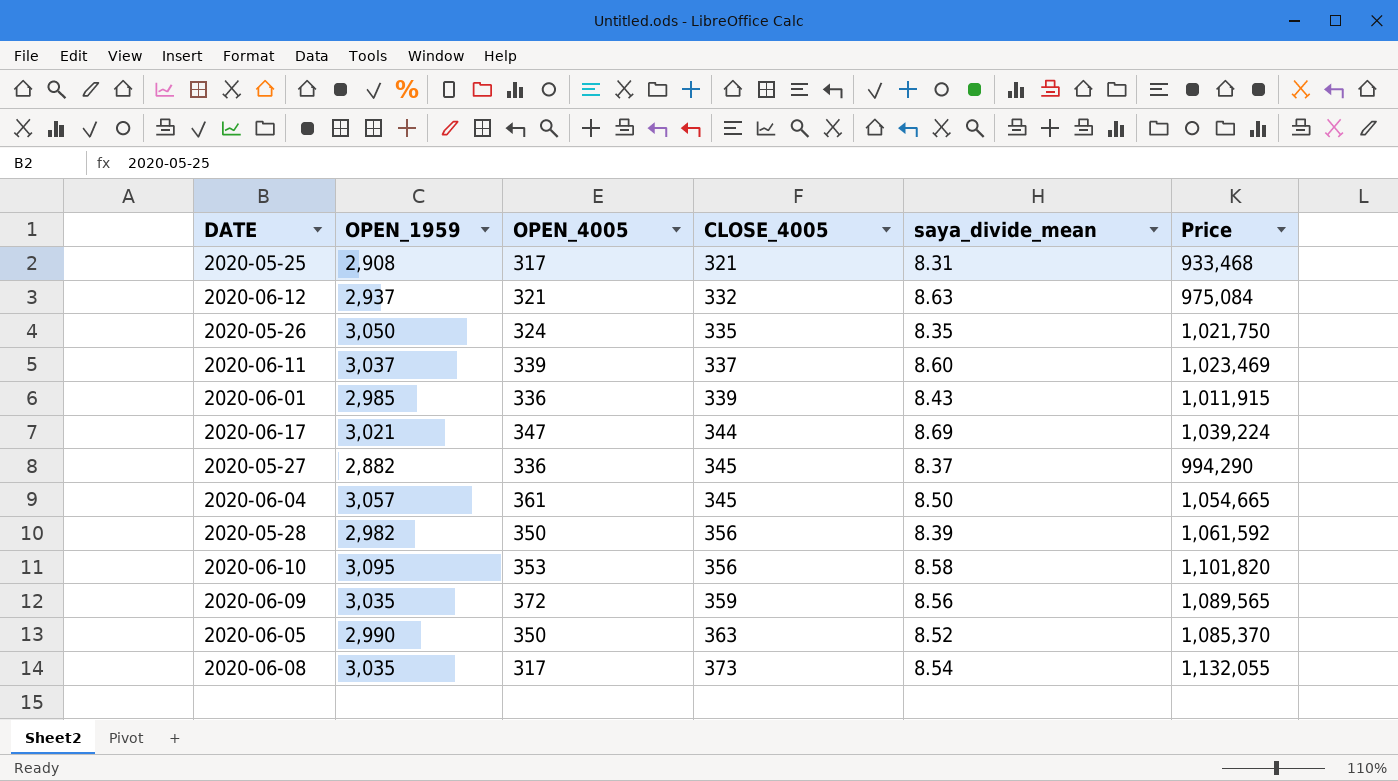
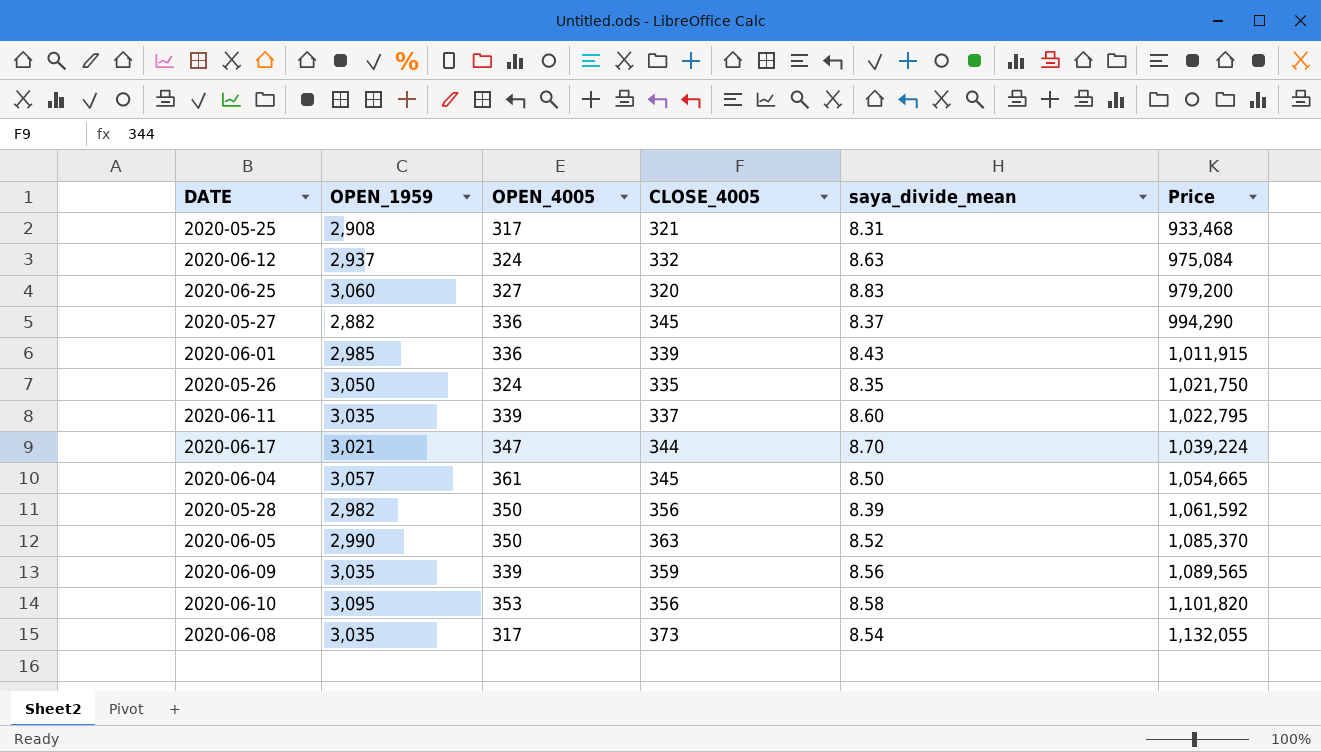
row order: CLOSE_4005 ascending -> Price ascending
2020-06-12 | OPEN_4005: 321 -> 324
row 2020-06-25: none -> 3,060 | 327 | 320 | 8.83 | 979,200
2020-06-11 | OPEN_1959: 3,037 -> 3,035
2020-06-11 | Price: 1,023,469 -> 1,022,795
2020-06-17 | saya_divide_mean: 8.69 -> 8.70
2020-06-09 | OPEN_4005: 372 -> 339

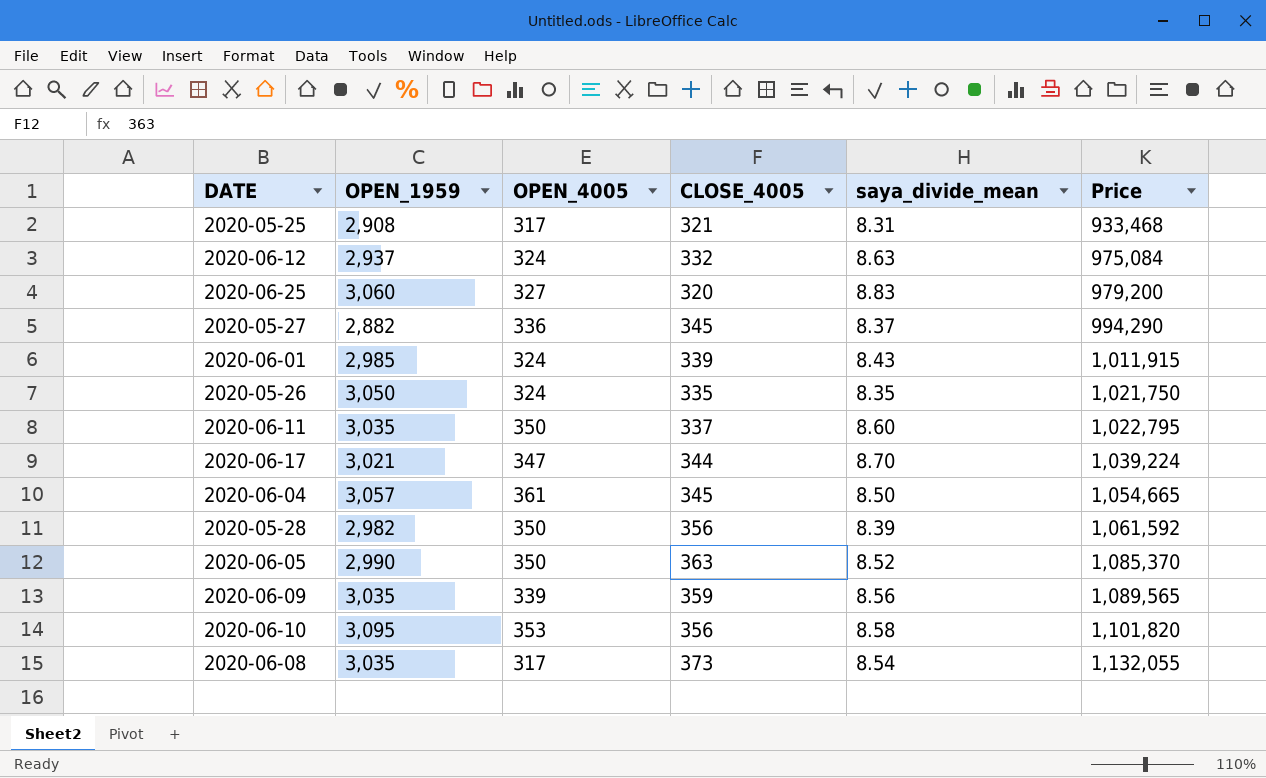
2020-06-01 | OPEN_4005: 336 -> 324
2020-06-11 | OPEN_4005: 339 -> 350

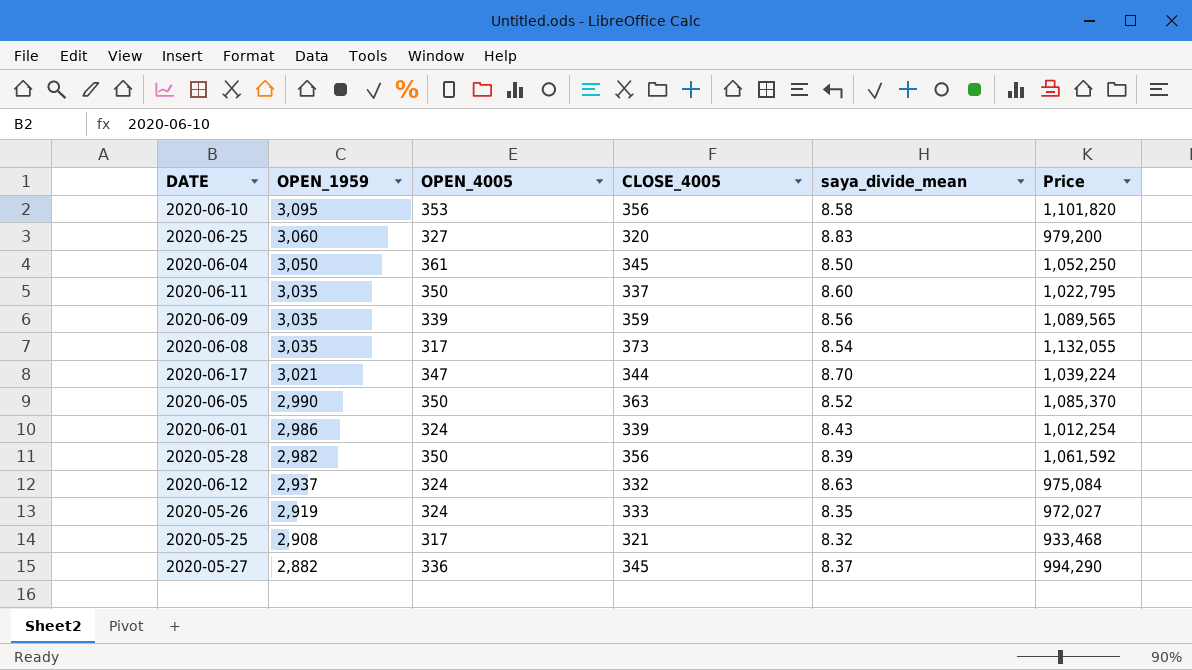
row order: Price ascending -> OPEN_1959 descending
2020-06-04 | OPEN_1959: 3,057 -> 3,050
2020-06-04 | Price: 1,054,665 -> 1,052,250
2020-06-01 | OPEN_1959: 2,985 -> 2,986
2020-06-01 | Price: 1,011,915 -> 1,012,254
2020-05-26 | OPEN_1959: 3,050 -> 2,919
2020-05-26 | CLOSE_4005: 335 -> 333
2020-05-26 | Price: 1,021,750 -> 972,027
2020-05-25 | saya_divide_mean: 8.31 -> 8.32

